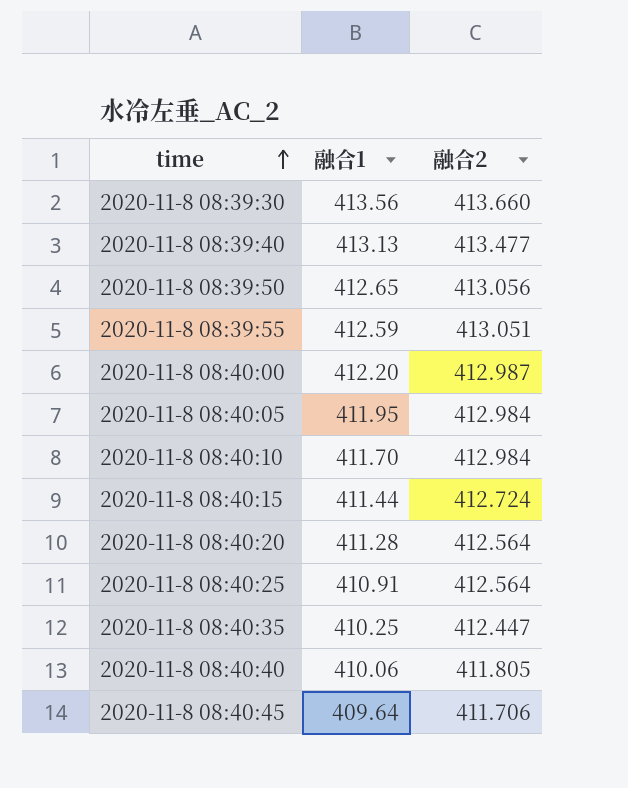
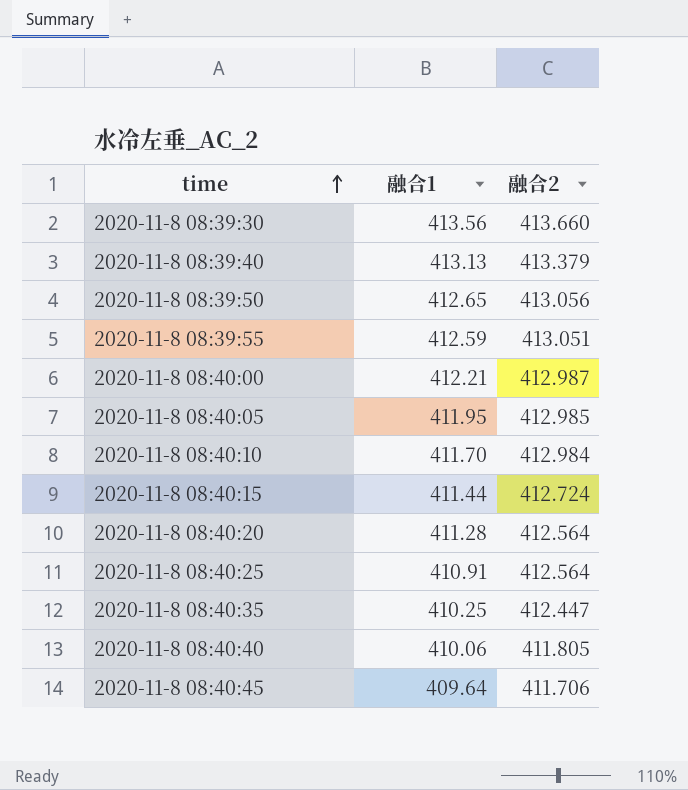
2020-11-8 08:39:40 | 融合2: 413.477 -> 413.379
2020-11-8 08:40:00 | 融合1: 412.20 -> 412.21
2020-11-8 08:40:05 | 融合2: 412.984 -> 412.985

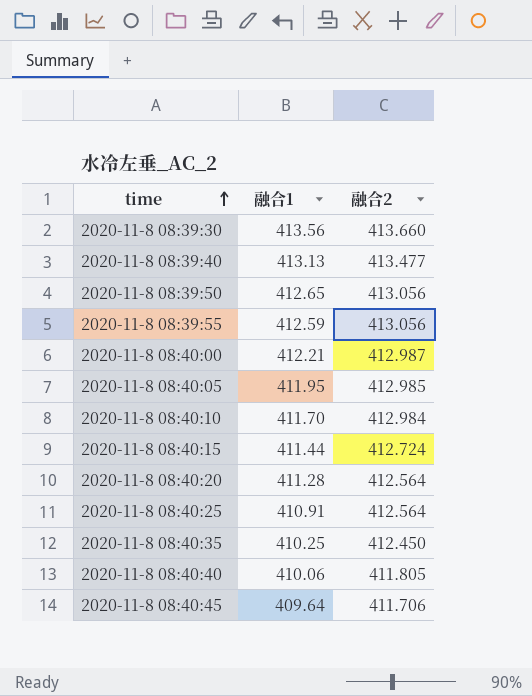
2020-11-8 08:39:40 | 融合2: 413.379 -> 413.477
2020-11-8 08:39:55 | 融合2: 413.051 -> 413.056
2020-11-8 08:40:35 | 融合2: 412.447 -> 412.450

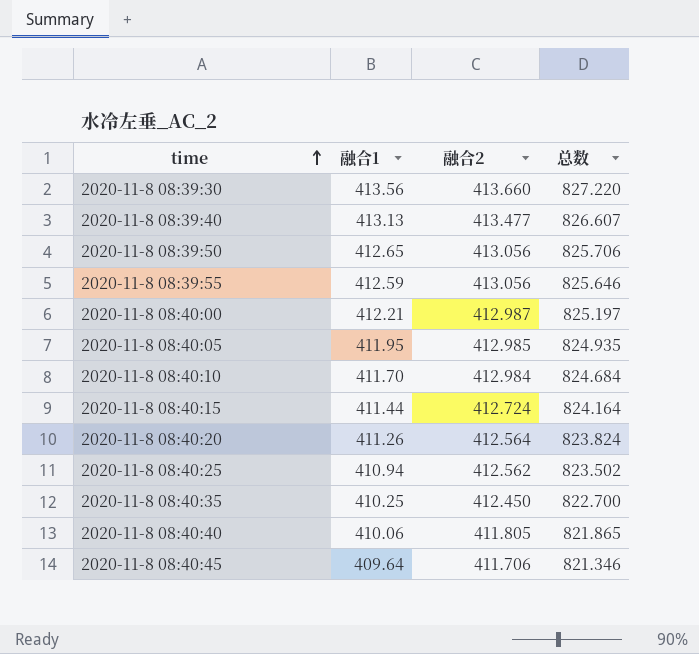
column 总数 | formula: none -> [融合1] + [融合2]
2020-11-8 08:40:20 | 融合1: 411.28 -> 411.26
2020-11-8 08:40:25 | 融合1: 410.91 -> 410.94
2020-11-8 08:40:25 | 融合2: 412.564 -> 412.562

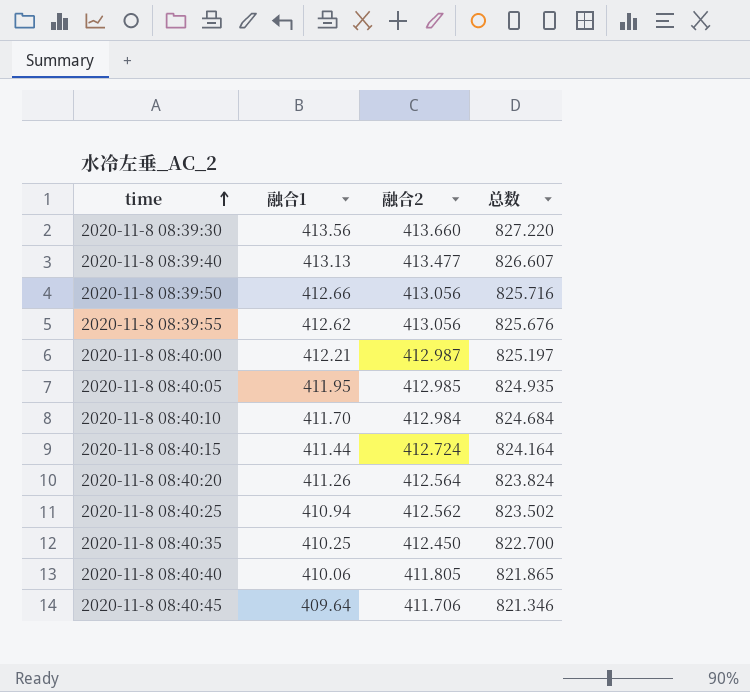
2020-11-8 08:39:50 | 融合1: 412.65 -> 412.66
2020-11-8 08:39:50 | 总数: 825.706 -> 825.716
2020-11-8 08:39:55 | 融合1: 412.59 -> 412.62
2020-11-8 08:39:55 | 总数: 825.646 -> 825.676

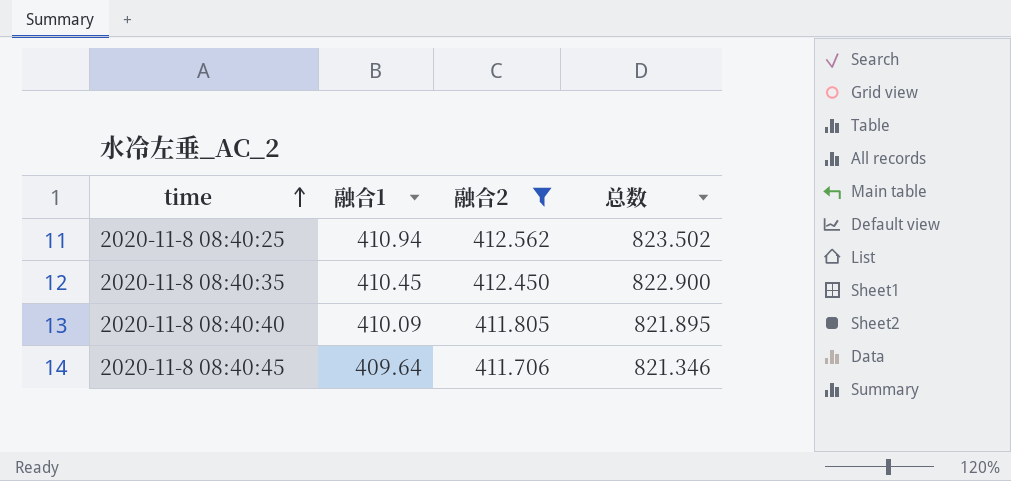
filter: none -> 融合2 <= 412.562
2020-11-8 08:40:35 | 融合1: 410.25 -> 410.45
2020-11-8 08:40:35 | 总数: 822.700 -> 822.900
2020-11-8 08:40:40 | 融合1: 410.06 -> 410.09
2020-11-8 08:40:40 | 总数: 821.865 -> 821.895

